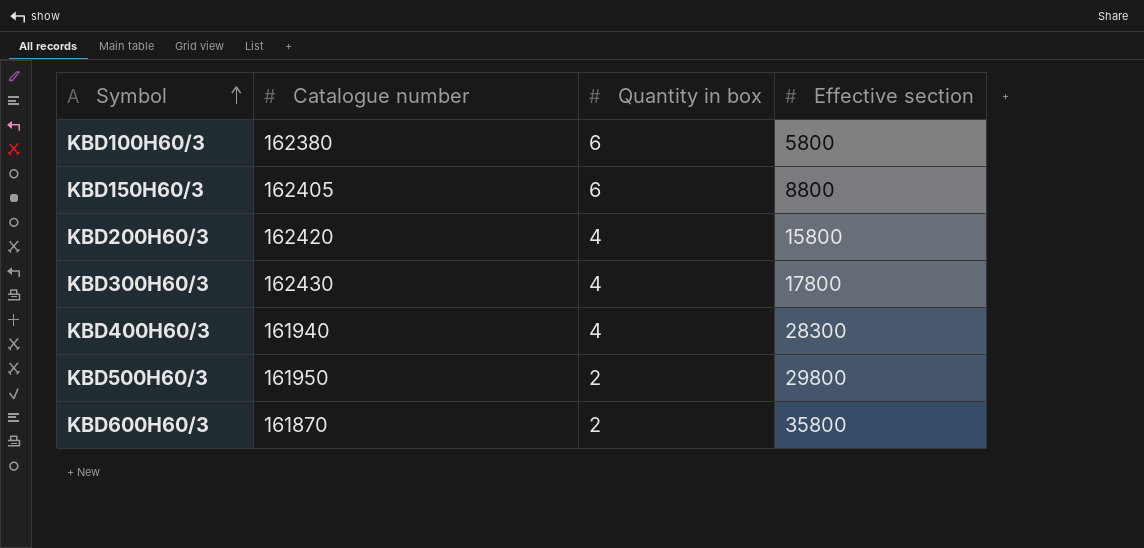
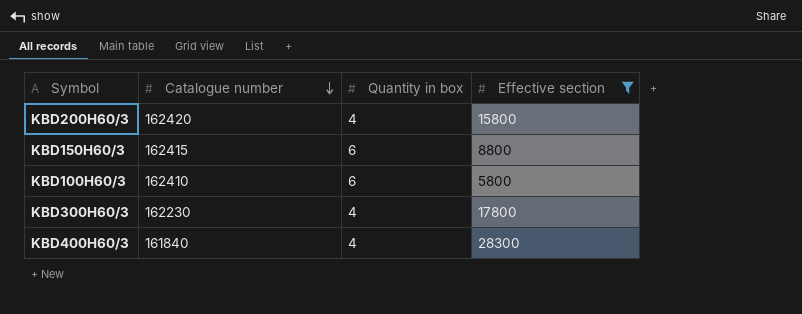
filter: none -> Effective section <= 28300
row order: Symbol ascending -> Catalogue number descending
KBD150H60/3 | Catalogue number: 162405 -> 162415
KBD100H60/3 | Catalogue number: 162380 -> 162410
KBD300H60/3 | Catalogue number: 162430 -> 162230
KBD400H60/3 | Catalogue number: 161940 -> 161840

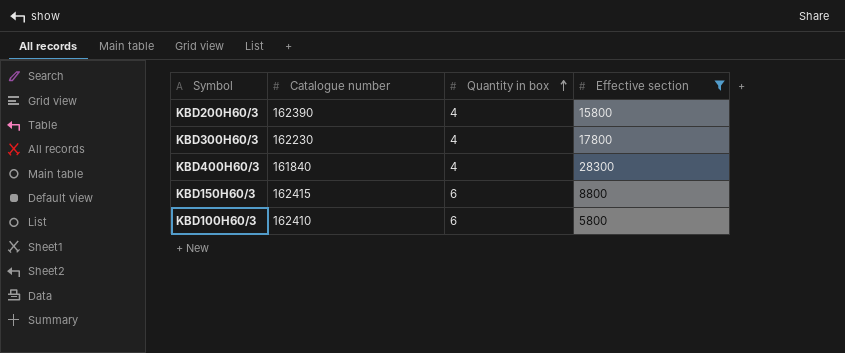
row order: Catalogue number descending -> Quantity in box ascending
KBD200H60/3 | Catalogue number: 162420 -> 162390

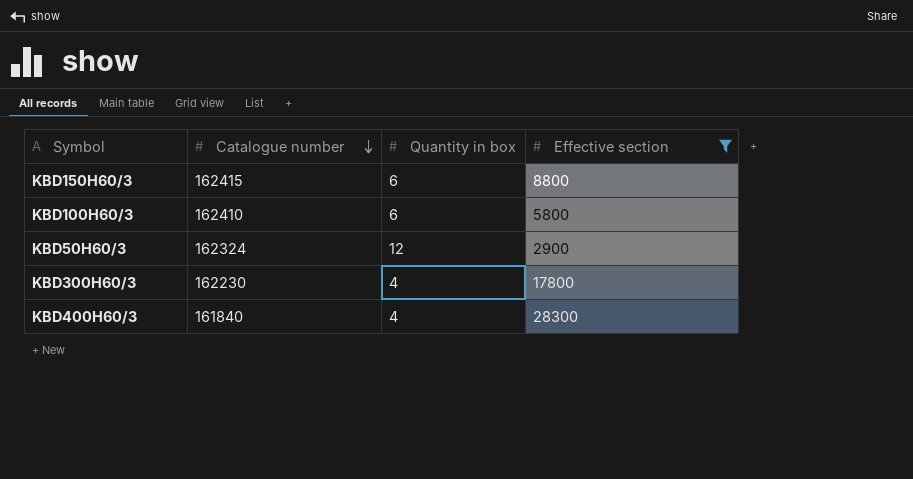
row order: Quantity in box ascending -> Catalogue number descending
row KBD200H60/3: 162390 | 4 | 15800 -> none
row KBD50H60/3: none -> 162324 | 12 | 2900

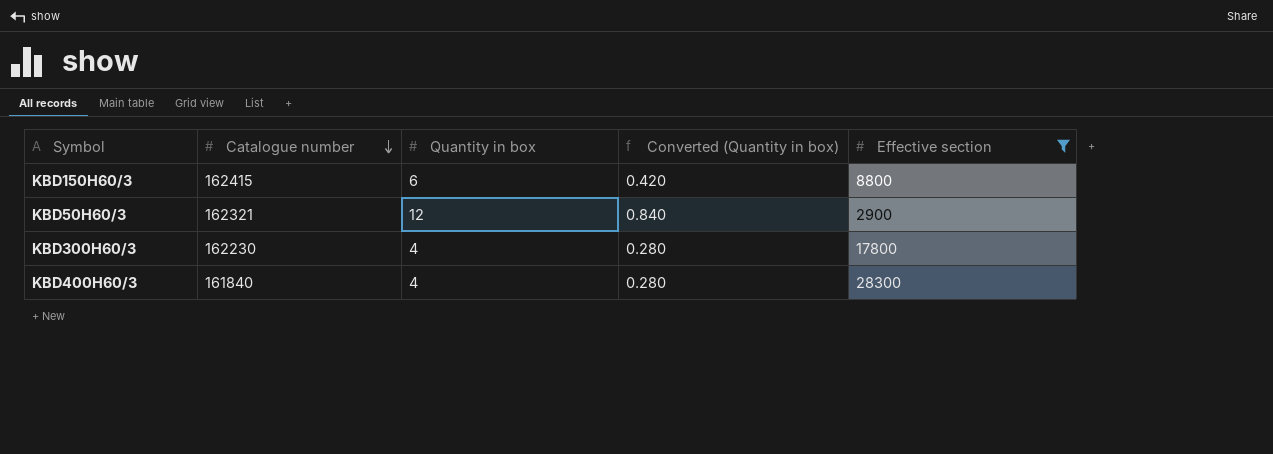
column Converted (Quantity in box) | formula: none -> [Quantity in box] * 0.07
row KBD100H60/3: 162410 | 6 | 5800 -> none
KBD50H60/3 | Catalogue number: 162324 -> 162321

